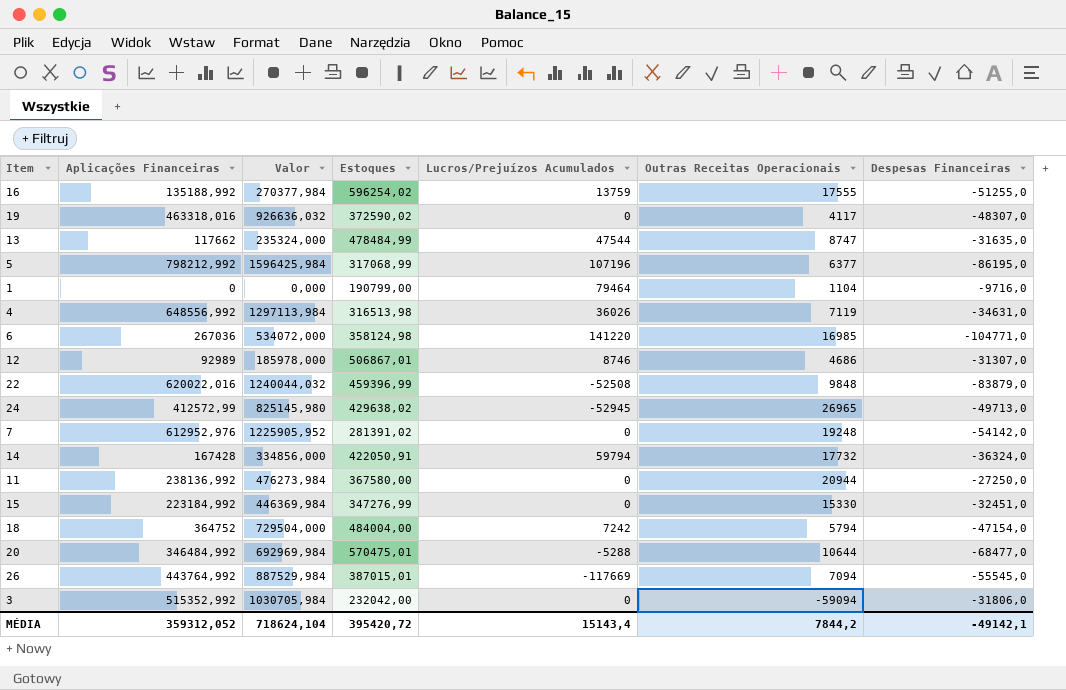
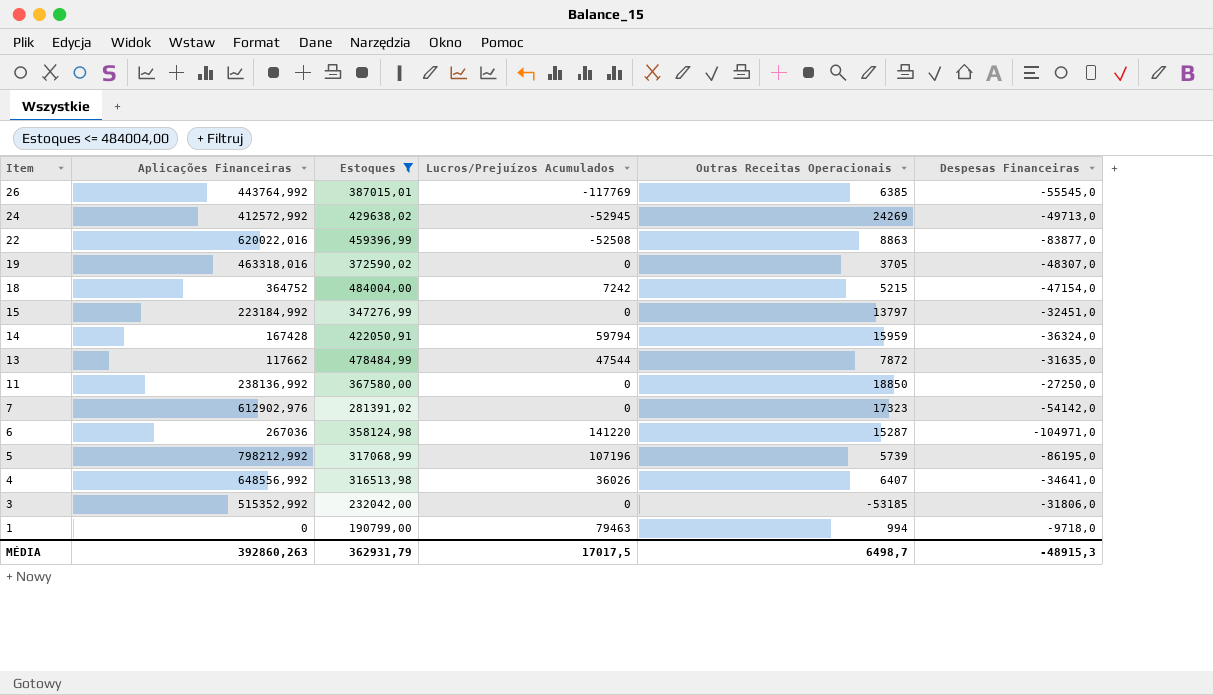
filter: none -> Estoques <= 484004,00
row order: none -> Item descending
column Valor | formula: [Aplicações Financeiras] * 2 -> none
26 | Lucros/Prejuízos Acumulados: -117669 -> -117769
26 | Outras Receitas Operacionais: 7094 -> 6385
24 | Aplicações Financeiras: 412572,99 -> 412572,992
24 | Outras Receitas Operacionais: 26965 -> 24269
22 | Outras Receitas Operacionais: 9848 -> 8863
22 | Despesas Financeiras: -83879,0 -> -83877,0
19 | Outras Receitas Operacionais: 4117 -> 3705
18 | Outras Receitas Operacionais: 5794 -> 5215
15 | Outras Receitas Operacionais: 15330 -> 13797
14 | Outras Receitas Operacionais: 17732 -> 15959
13 | Outras Receitas Operacionais: 8747 -> 7872
11 | Outras Receitas Operacionais: 20944 -> 18850
7 | Aplicações Financeiras: 612952,976 -> 612902,976
7 | Outras Receitas Operacionais: 19248 -> 17323
6 | Outras Receitas Operacionais: 16985 -> 15287
6 | Despesas Financeiras: -104771,0 -> -104971,0
5 | Outras Receitas Operacionais: 6377 -> 5739
4 | Outras Receitas Operacionais: 7119 -> 6407
4 | Despesas Financeiras: -34631,0 -> -34641,0
3 | Outras Receitas Operacionais: -59094 -> -53185
1 | Lucros/Prejuízos Acumulados: 79464 -> 79463
1 | Outras Receitas Operacionais: 1104 -> 994
1 | Despesas Financeiras: -9716,0 -> -9718,0
MÉDIA | Aplicações Financeiras: 359312,052 -> 392860,263
MÉDIA | Estoques: 395420,72 -> 362931,79
MÉDIA | Lucros/Prejuízos Acumulados: 15143,4 -> 17017,5
MÉDIA | Outras Receitas Operacionais: 7844,2 -> 6498,7
MÉDIA | Despesas Financeiras: -49142,1 -> -48915,3

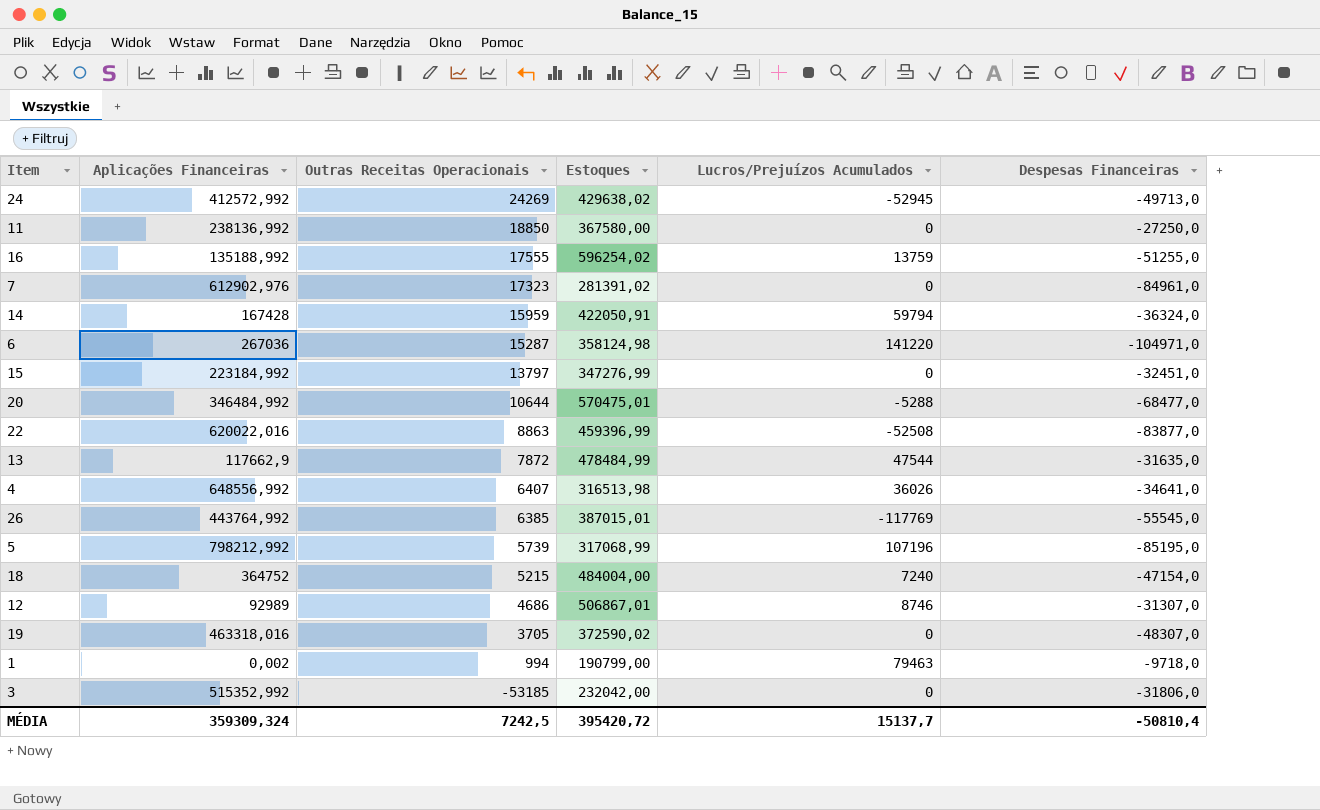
filter: Estoques <= 484004,00 -> none
row order: Item descending -> Outras Receitas Operacionais descending
column Outras Receitas Operacionais | position: 5 -> 3
7 | Despesas Financeiras: -54142,0 -> -84961,0
13 | Aplicações Financeiras: 117662 -> 117662,9
5 | Despesas Financeiras: -86195,0 -> -85195,0
18 | Lucros/Prejuízos Acumulados: 7242 -> 7240
1 | Aplicações Financeiras: 0 -> 0,002
MÉDIA | Aplicações Financeiras: 392860,263 -> 359309,324
MÉDIA | Outras Receitas Operacionais: 6498,7 -> 7242,5
MÉDIA | Estoques: 362931,79 -> 395420,72
MÉDIA | Lucros/Prejuízos Acumulados: 17017,5 -> 15137,7
MÉDIA | Despesas Financeiras: -48915,3 -> -50810,4

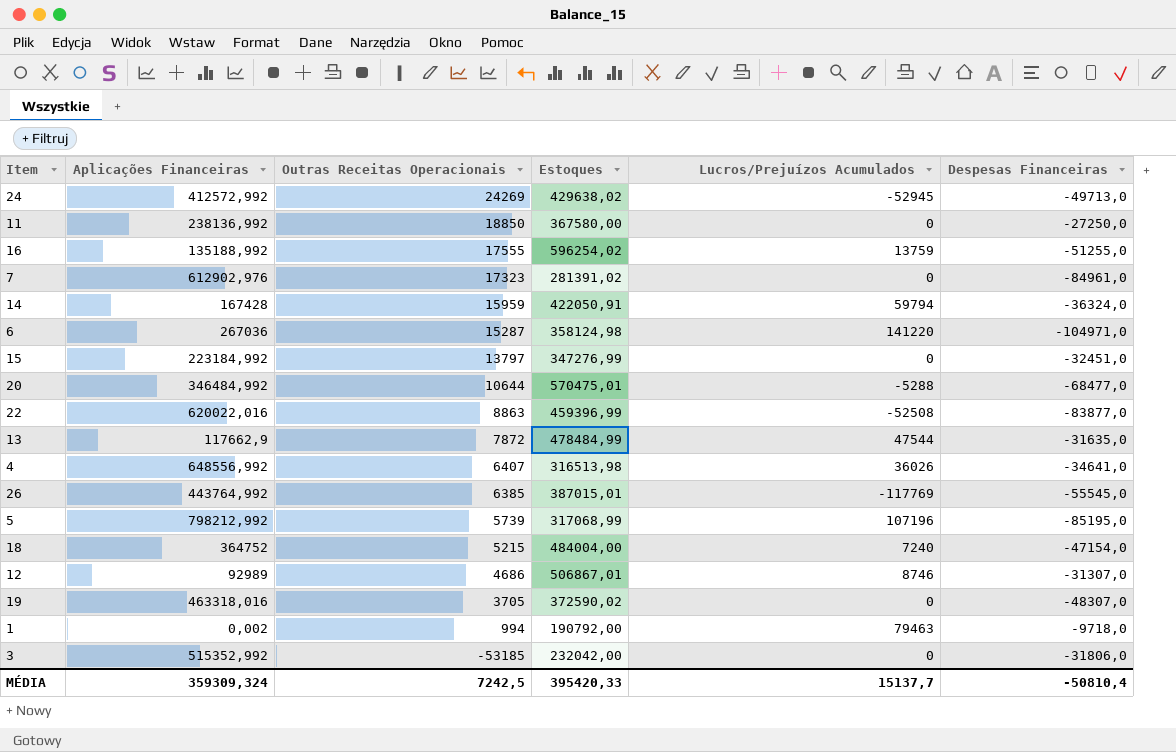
1 | Estoques: 190799,00 -> 190792,00
MÉDIA | Estoques: 395420,72 -> 395420,33

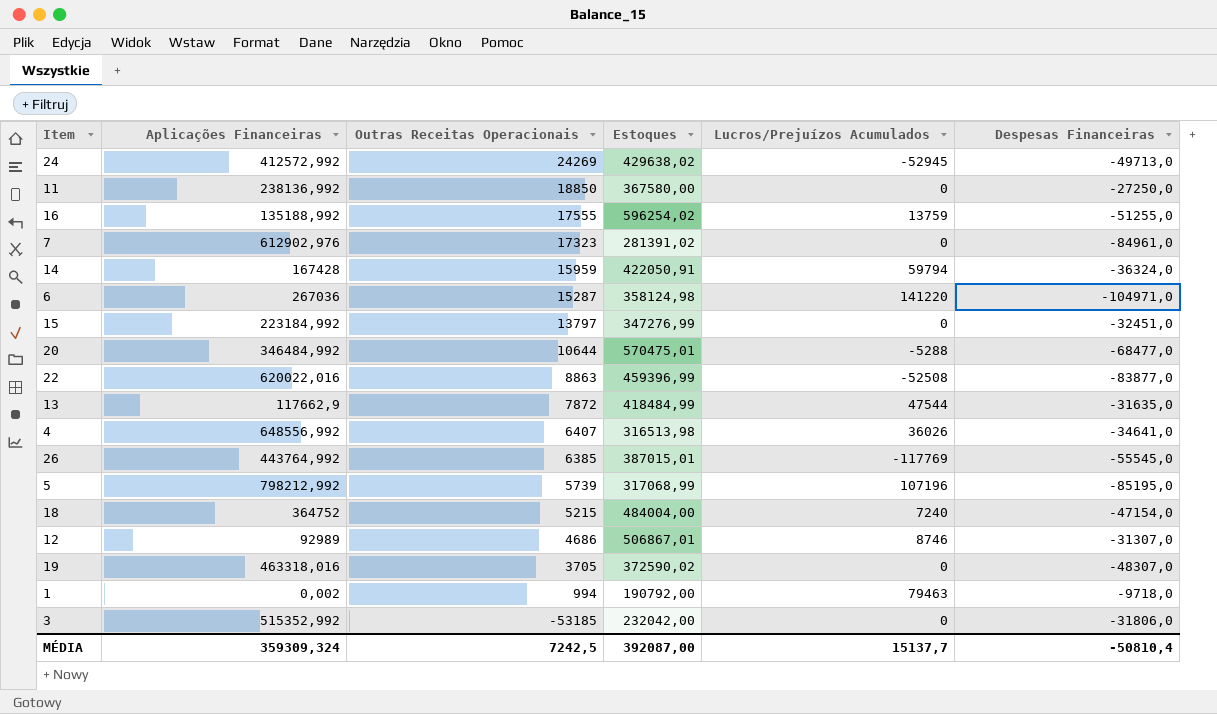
13 | Estoques: 478484,99 -> 418484,99
MÉDIA | Estoques: 395420,33 -> 392087,00

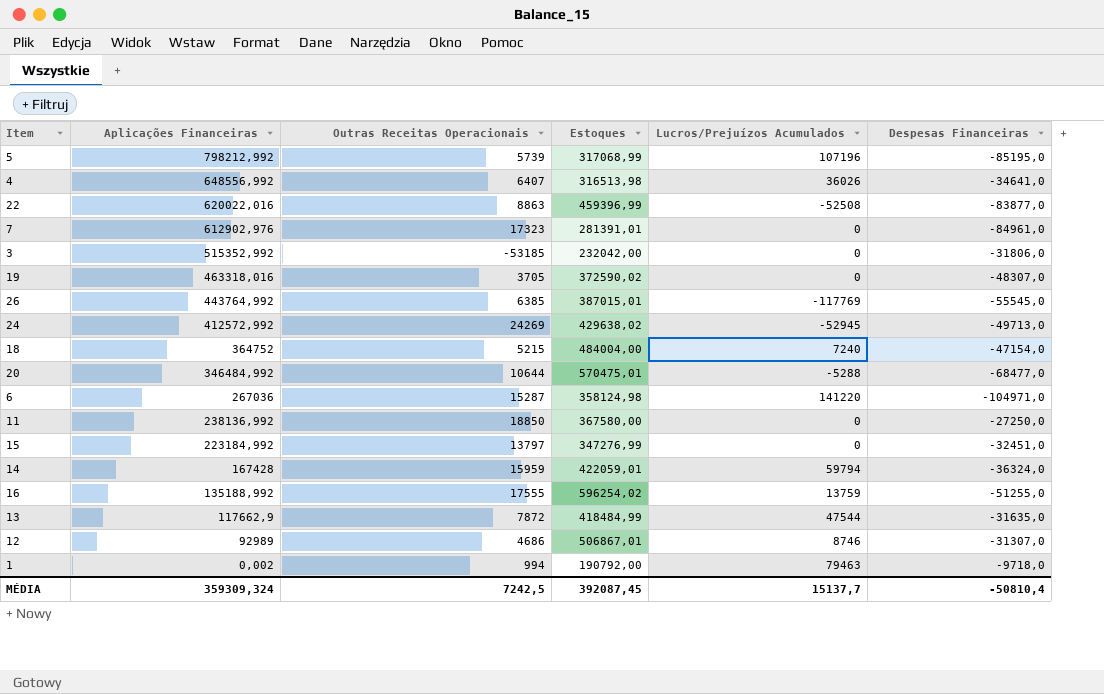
row order: Outras Receitas Operacionais descending -> Aplicações Financeiras descending
7 | Estoques: 281391,02 -> 281391,01
14 | Estoques: 422050,91 -> 422059,01
MÉDIA | Estoques: 392087,00 -> 392087,45

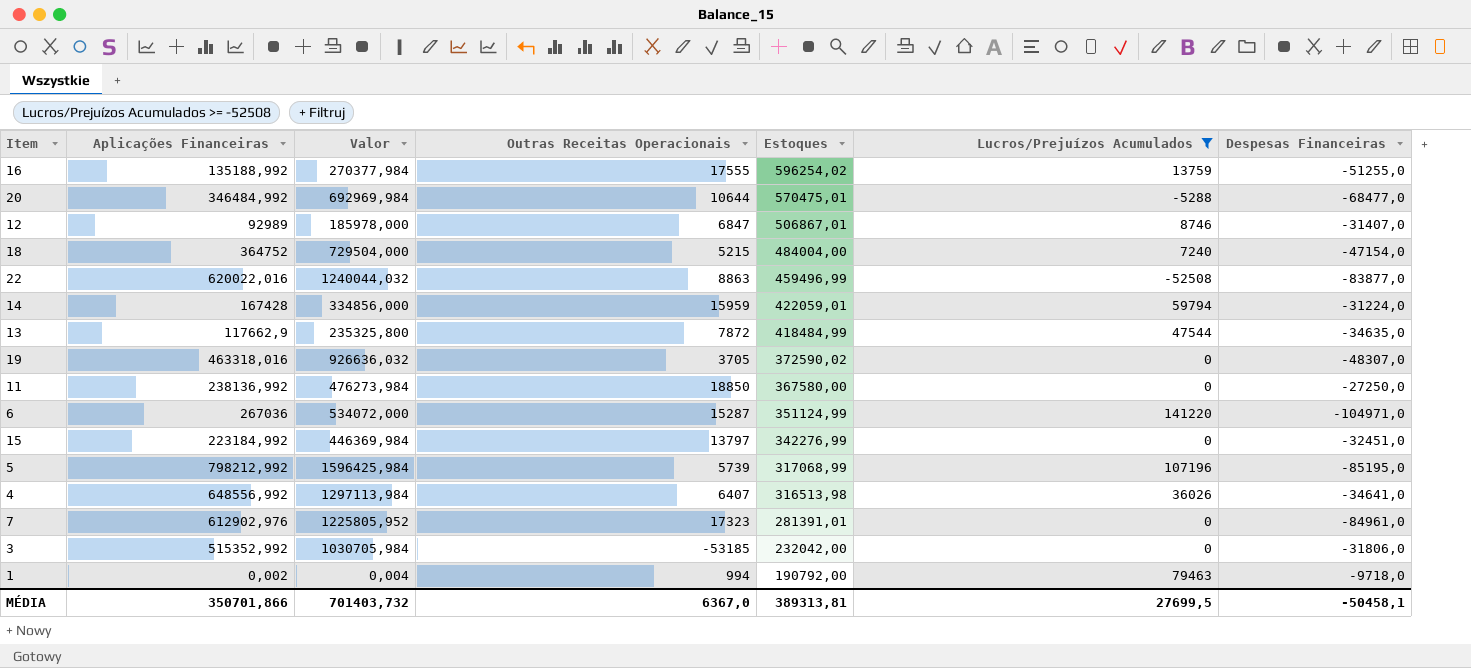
filter: none -> Lucros/Prejuízos Acumulados >= -52508
row order: Aplicações Financeiras descending -> Estoques descending
column Valor | formula: none -> [Aplicações Financeiras] * 2
12 | Outras Receitas Operacionais: 4686 -> 6847
12 | Despesas Financeiras: -31307,0 -> -31407,0
22 | Estoques: 459396,99 -> 459496,99
14 | Despesas Financeiras: -36324,0 -> -31224,0
13 | Despesas Financeiras: -31635,0 -> -34635,0
6 | Estoques: 358124,98 -> 351124,99
15 | Estoques: 347276,99 -> 342276,99
MÉDIA | Aplicações Financeiras: 359309,324 -> 350701,866
MÉDIA | Outras Receitas Operacionais: 7242,5 -> 6367,0
MÉDIA | Estoques: 392087,45 -> 389313,81
MÉDIA | Lucros/Prejuízos Acumulados: 15137,7 -> 27699,5
MÉDIA | Despesas Financeiras: -50810,4 -> -50458,1

